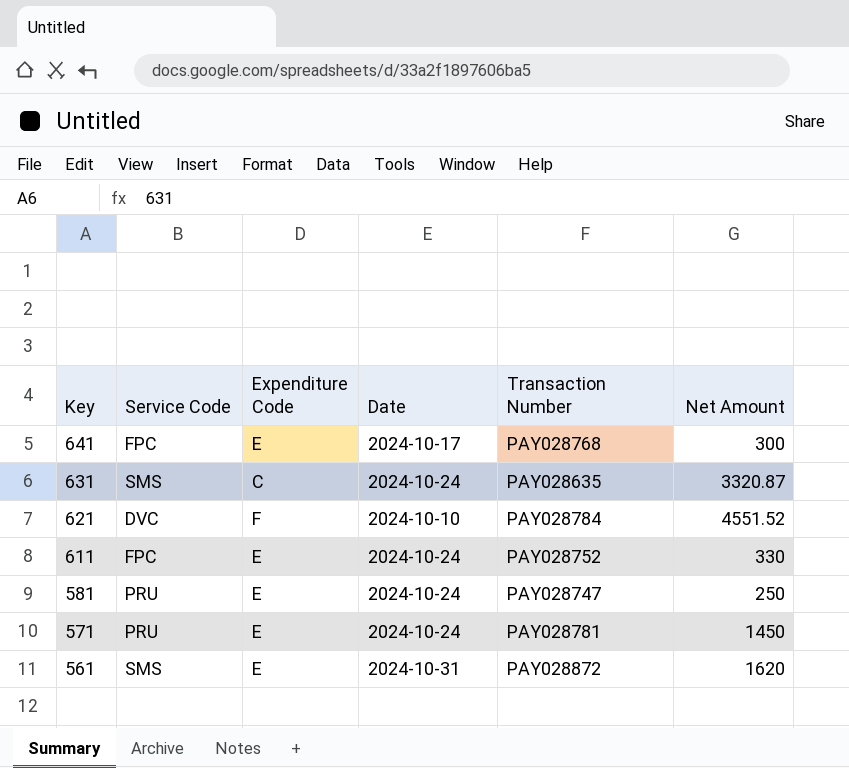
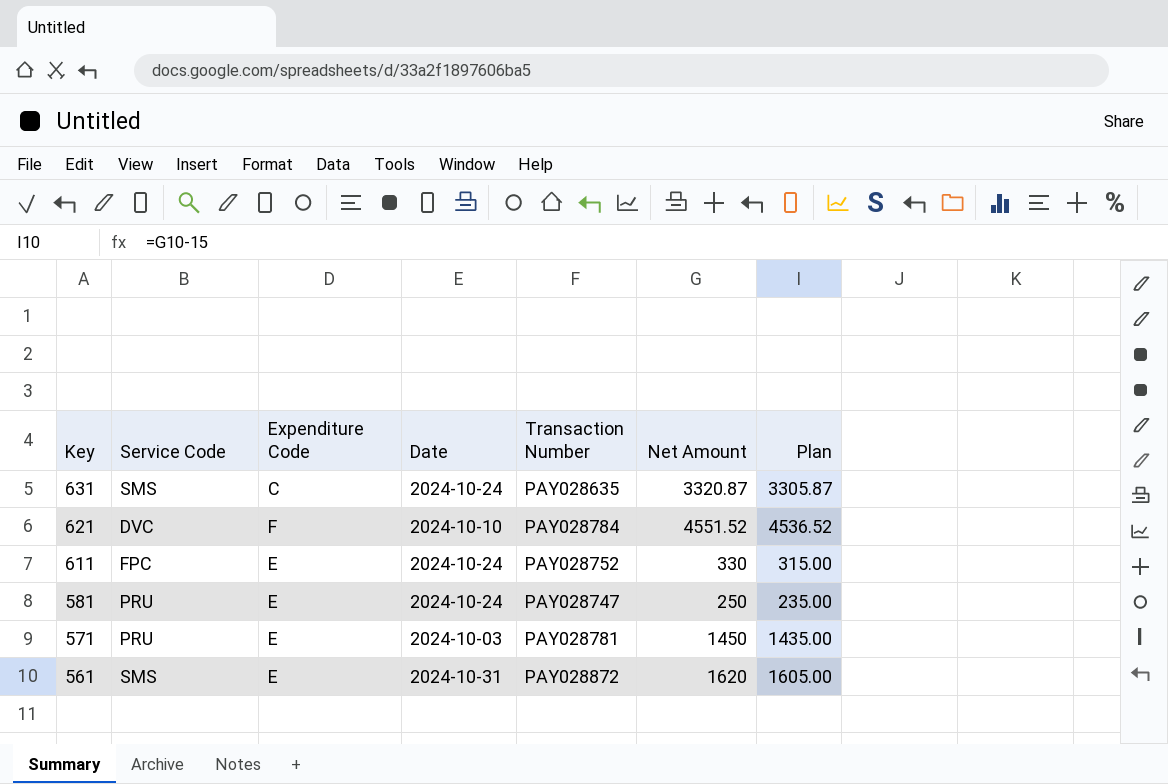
column Plan | formula: none -> [Net Amount] - 15
row 641: FPC | E | 2024-10-17 | PAY028768 | 300 -> none
571 | Date: 2024-10-24 -> 2024-10-03

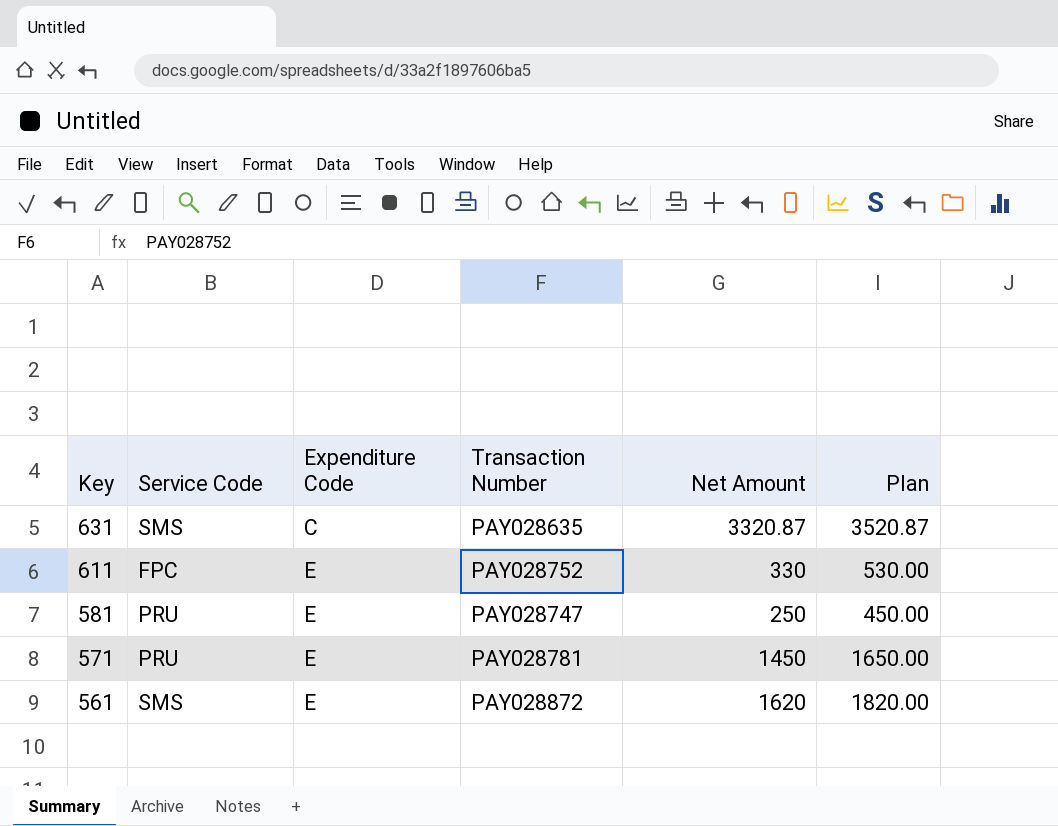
column Date | position: 4 -> none
column Plan | formula: [Net Amount] - 15 -> [Net Amount] + 200
row 621: DVC | F | 2024-10-10 | PAY028784 | 4551.52 | 4536.52 -> none

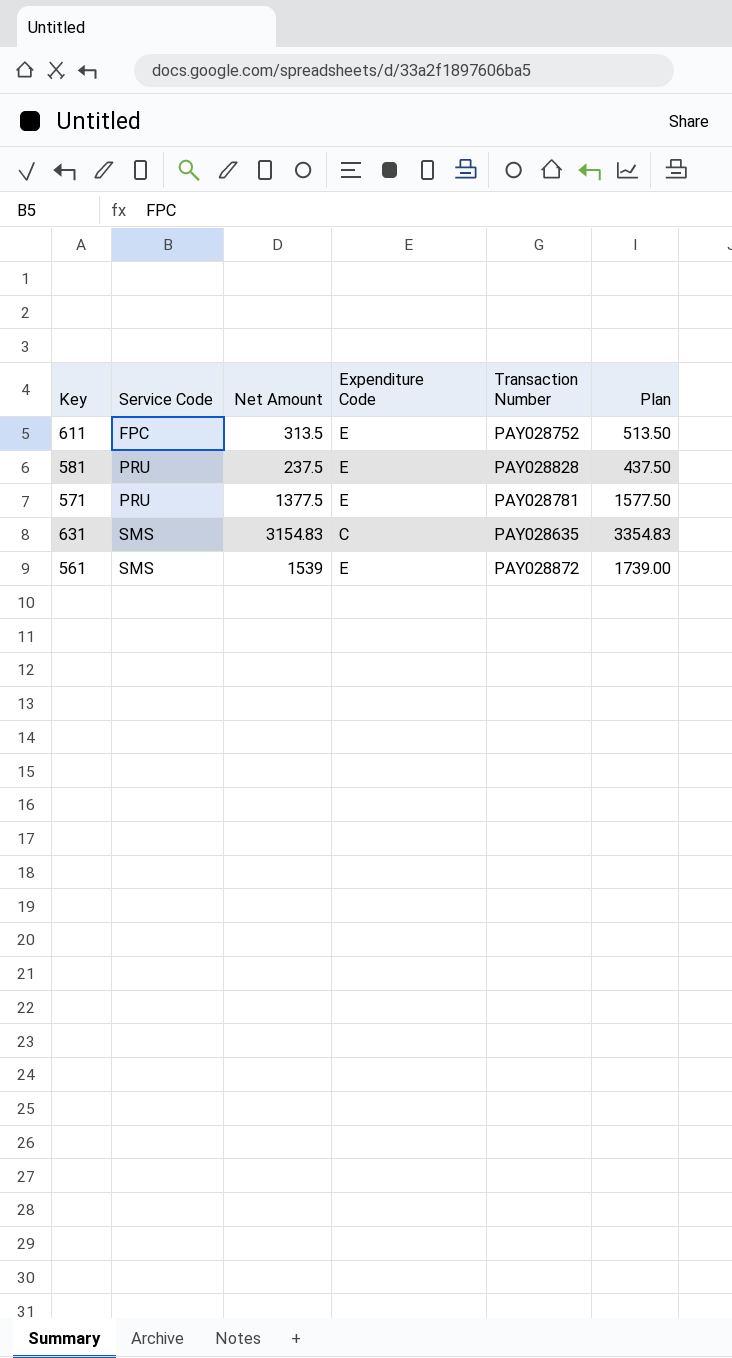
row order: Key descending -> Service Code ascending
column Net Amount | position: 5 -> 3
611 | Net Amount: 330 -> 313.5
611 | Plan: 530.00 -> 513.50
581 | Net Amount: 250 -> 237.5
581 | Transaction Number: PAY028747 -> PAY028828
581 | Plan: 450.00 -> 437.50
571 | Net Amount: 1450 -> 1377.5
571 | Plan: 1650.00 -> 1577.50
631 | Net Amount: 3320.87 -> 3154.83
631 | Plan: 3520.87 -> 3354.83
561 | Net Amount: 1620 -> 1539
561 | Plan: 1820.00 -> 1739.00

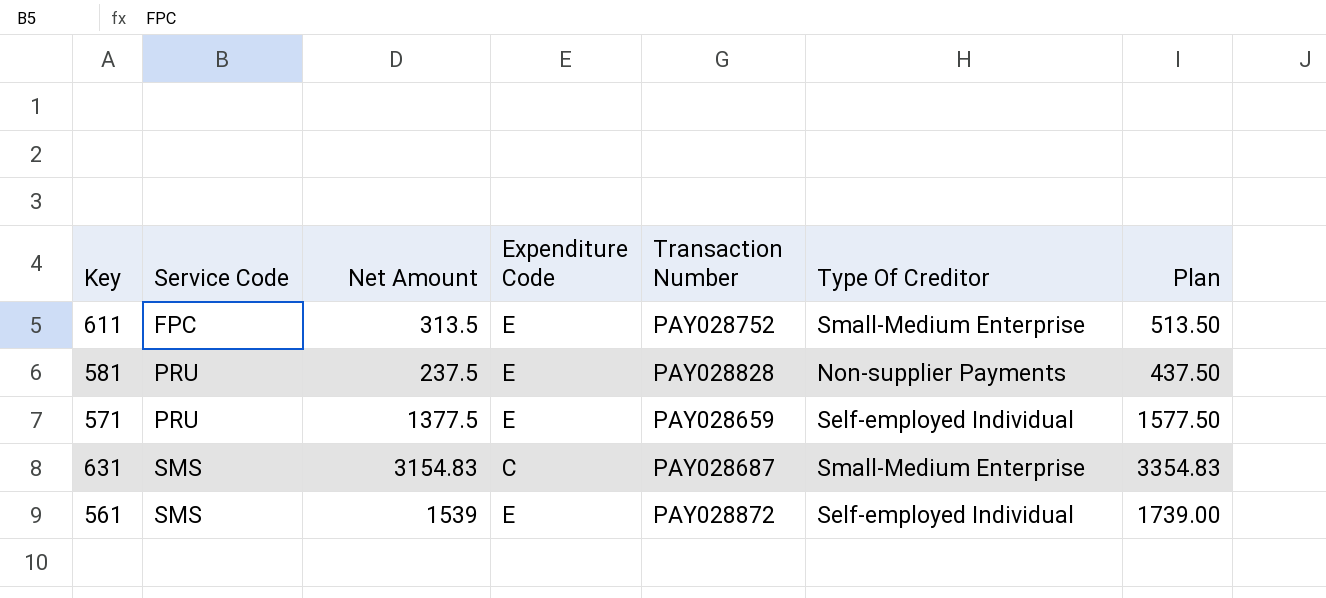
column Type Of Creditor | position: none -> 6
571 | Transaction Number: PAY028781 -> PAY028659
631 | Transaction Number: PAY028635 -> PAY028687

